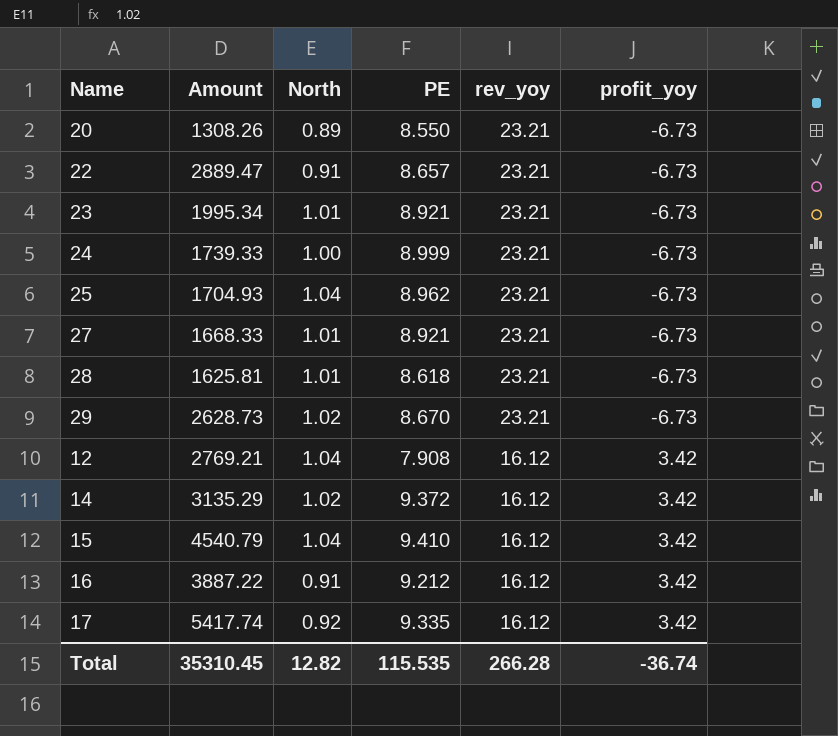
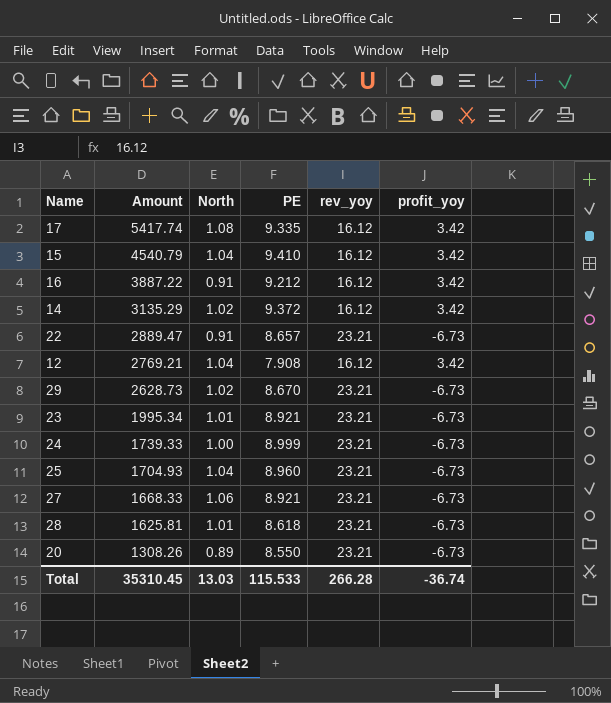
row order: rev_yoy descending -> Amount descending
17 | North: 0.92 -> 1.08
25 | PE: 8.962 -> 8.960
27 | North: 1.01 -> 1.06
Total | North: 12.82 -> 13.03
Total | PE: 115.535 -> 115.533

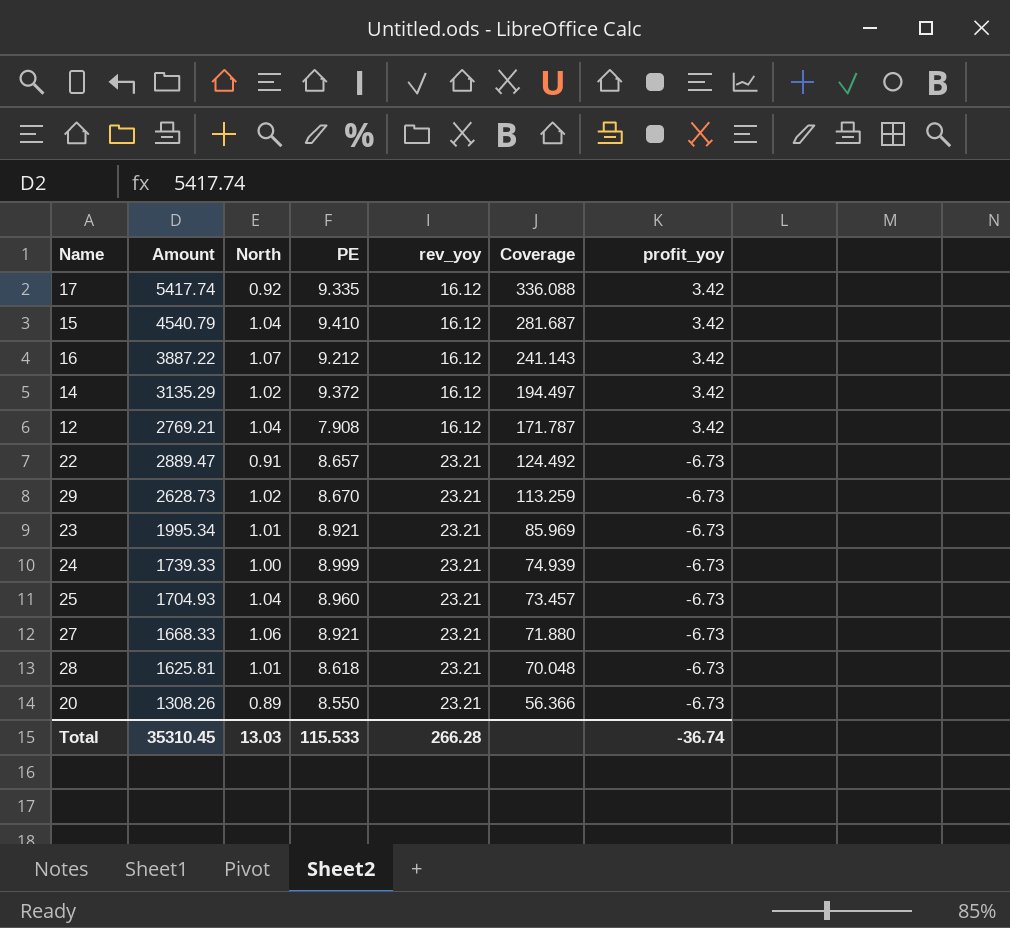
row order: Amount descending -> rev_yoy ascending
column Coverage | formula: none -> [Amount] / [rev_yoy]
17 | North: 1.08 -> 0.92
16 | North: 0.91 -> 1.07

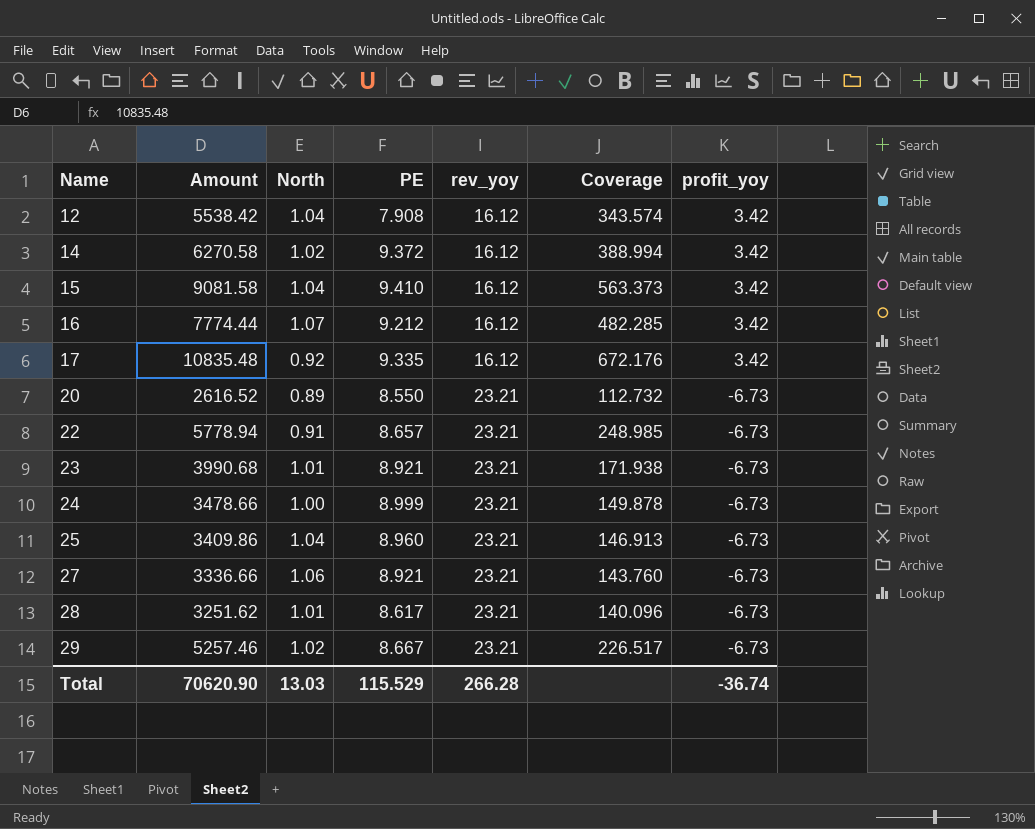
row order: rev_yoy ascending -> Name ascending
12 | Amount: 2769.21 -> 5538.42
12 | Coverage: 171.787 -> 343.574
14 | Amount: 3135.29 -> 6270.58
14 | Coverage: 194.497 -> 388.994
15 | Amount: 4540.79 -> 9081.58
15 | Coverage: 281.687 -> 563.373
16 | Amount: 3887.22 -> 7774.44
16 | Coverage: 241.143 -> 482.285
17 | Amount: 5417.74 -> 10835.48
17 | Coverage: 336.088 -> 672.176
20 | Amount: 1308.26 -> 2616.52
20 | Coverage: 56.366 -> 112.732
22 | Amount: 2889.47 -> 5778.94
22 | Coverage: 124.492 -> 248.985
23 | Amount: 1995.34 -> 3990.68
23 | Coverage: 85.969 -> 171.938
24 | Amount: 1739.33 -> 3478.66
24 | Coverage: 74.939 -> 149.878
25 | Amount: 1704.93 -> 3409.86
25 | Coverage: 73.457 -> 146.913
27 | Amount: 1668.33 -> 3336.66
27 | Coverage: 71.880 -> 143.760
28 | Amount: 1625.81 -> 3251.62
28 | PE: 8.618 -> 8.617
28 | Coverage: 70.048 -> 140.096
29 | Amount: 2628.73 -> 5257.46
29 | PE: 8.670 -> 8.667
29 | Coverage: 113.259 -> 226.517
Total | Amount: 35310.45 -> 70620.90
Total | PE: 115.533 -> 115.529

